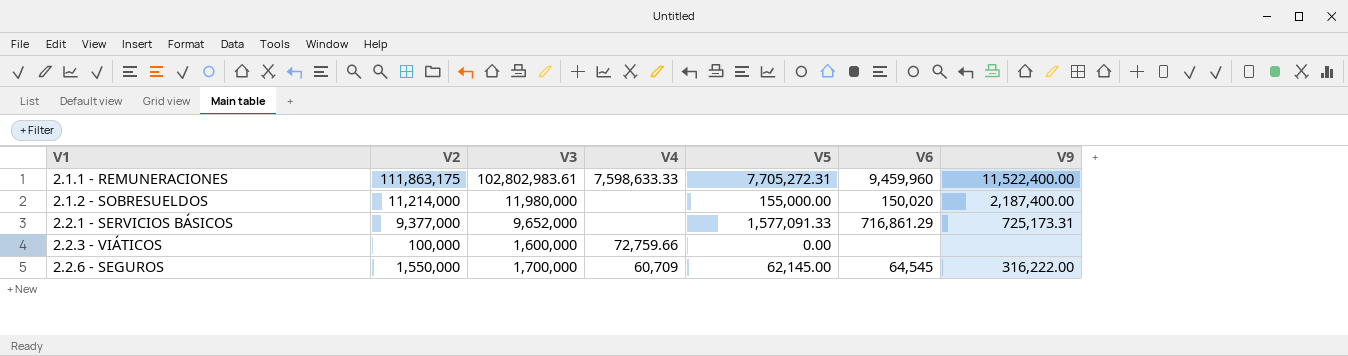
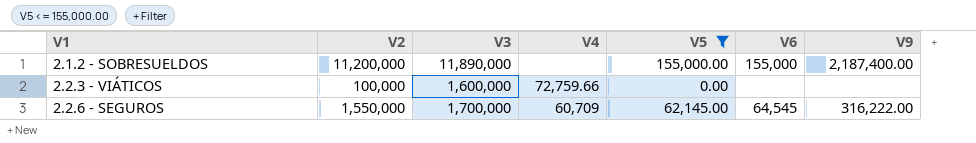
filter: none -> V5 <= 155,000.00
2.1.2 - SOBRESUELDOS | V2: 11,214,000 -> 11,200,000
2.1.2 - SOBRESUELDOS | V3: 11,980,000 -> 11,890,000
2.1.2 - SOBRESUELDOS | V6: 150,020 -> 155,000

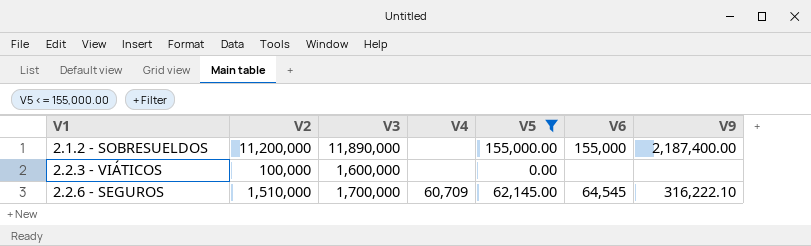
2.2.3 - VIÁTICOS | V4: 72,759.66 -> none
2.2.6 - SEGUROS | V2: 1,550,000 -> 1,510,000
2.2.6 - SEGUROS | V9: 316,222.00 -> 316,222.10

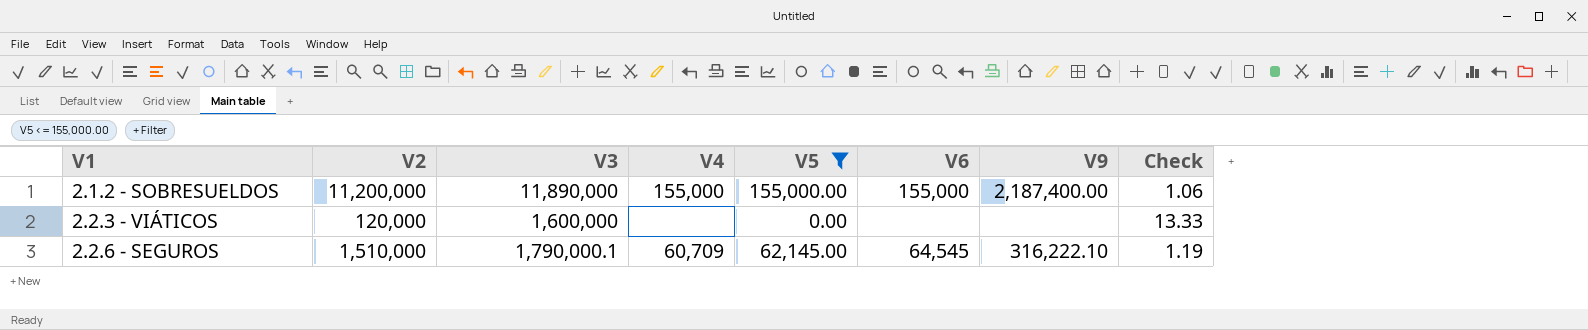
column Check | formula: none -> [V3] / [V2]
2.1.2 - SOBRESUELDOS | V4: none -> 155,000
2.2.3 - VIÁTICOS | V2: 100,000 -> 120,000
2.2.6 - SEGUROS | V3: 1,700,000 -> 1,790,000.1

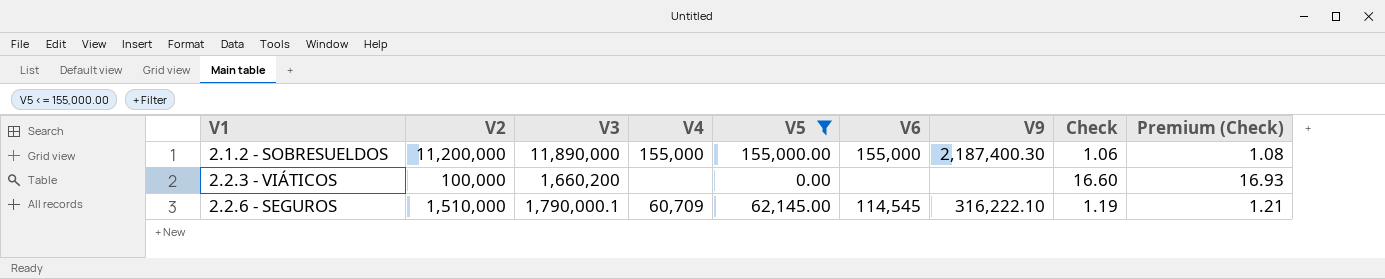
column Premium (Check) | formula: none -> [Check] * 1.02
2.1.2 - SOBRESUELDOS | V9: 2,187,400.00 -> 2,187,400.30
2.2.3 - VIÁTICOS | V2: 120,000 -> 100,000
2.2.3 - VIÁTICOS | V3: 1,600,000 -> 1,660,200
2.2.3 - VIÁTICOS | Check: 13.33 -> 16.60
2.2.6 - SEGUROS | V6: 64,545 -> 114,545

